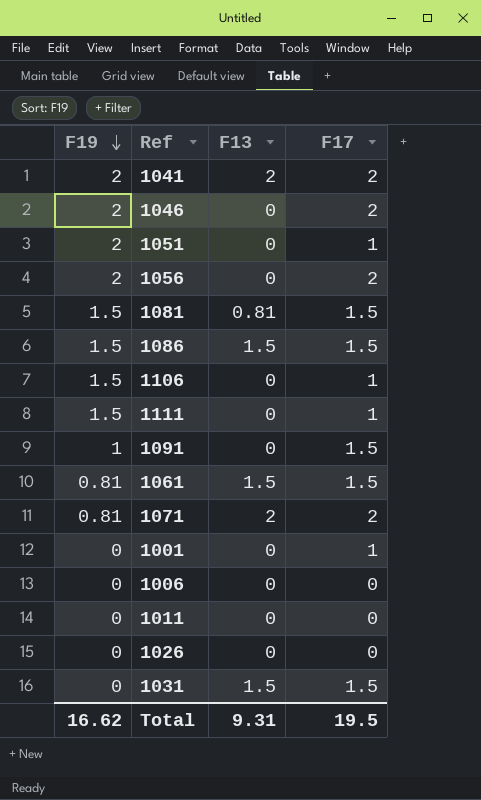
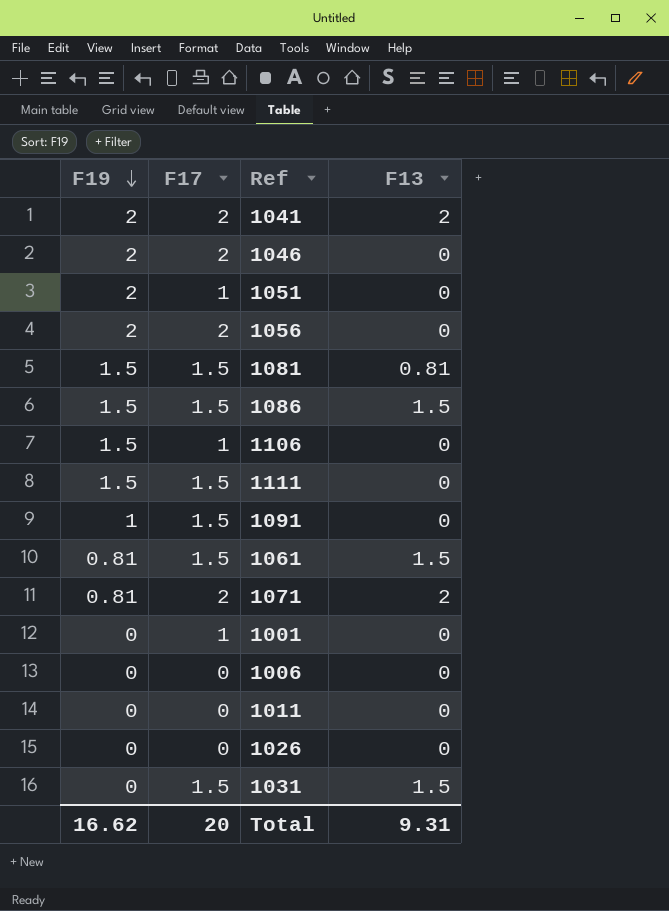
column F17 | position: 4 -> 2
1111 | F17: 1 -> 1.5
Total | F17: 19.5 -> 20

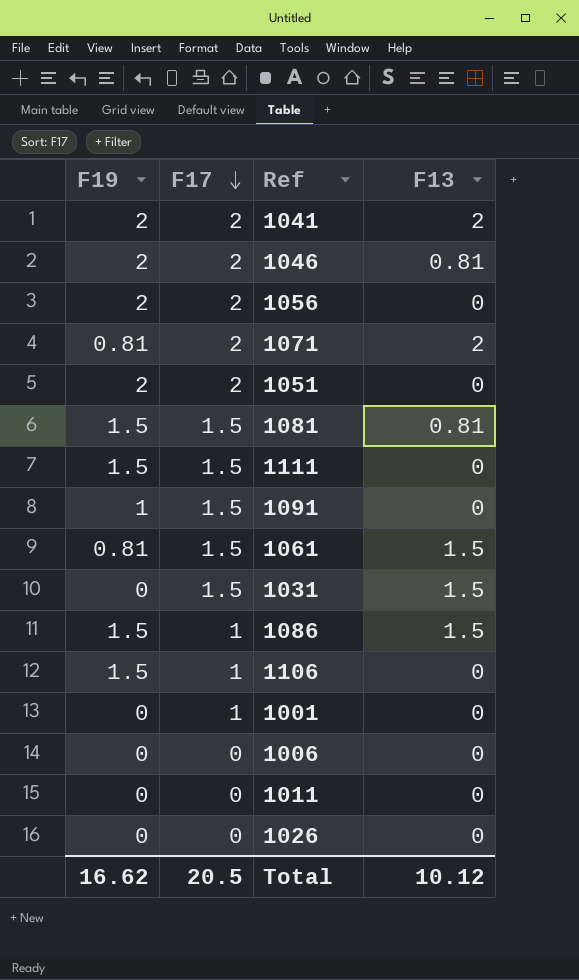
row order: F19 descending -> F17 descending
1046 | F13: 0 -> 0.81
1051 | F17: 1 -> 2
1086 | F17: 1.5 -> 1
Total | F17: 20 -> 20.5
Total | F13: 9.31 -> 10.12

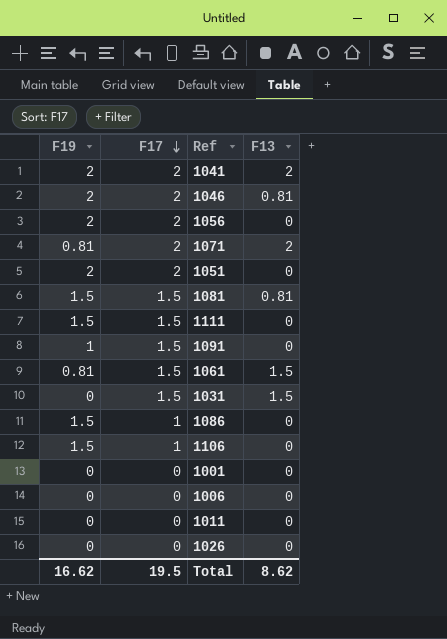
1086 | F13: 1.5 -> 0
1001 | F17: 1 -> 0
Total | F17: 20.5 -> 19.5
Total | F13: 10.12 -> 8.62

